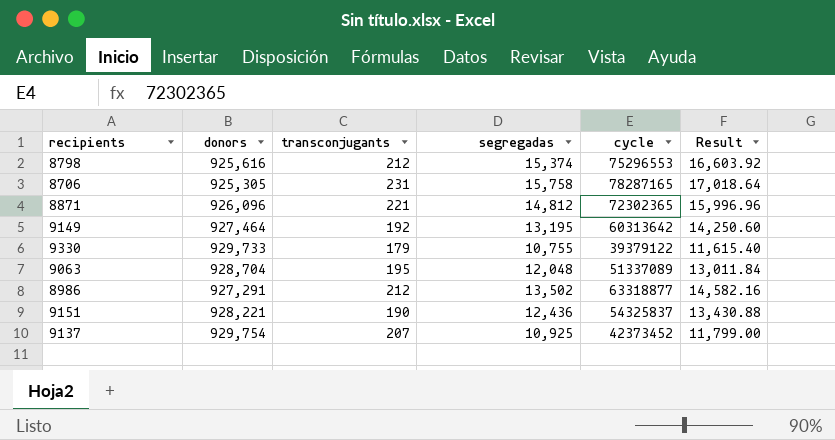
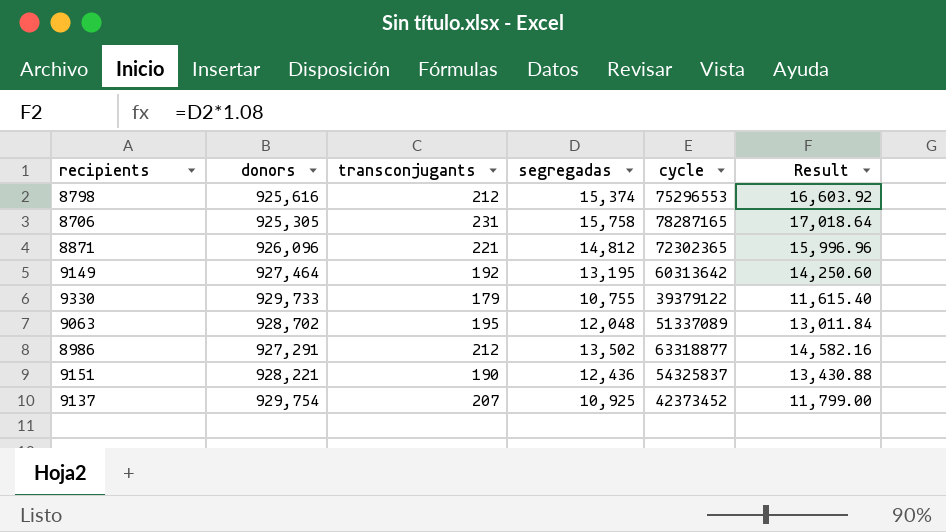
9063 | donors: 928,704 -> 928,702

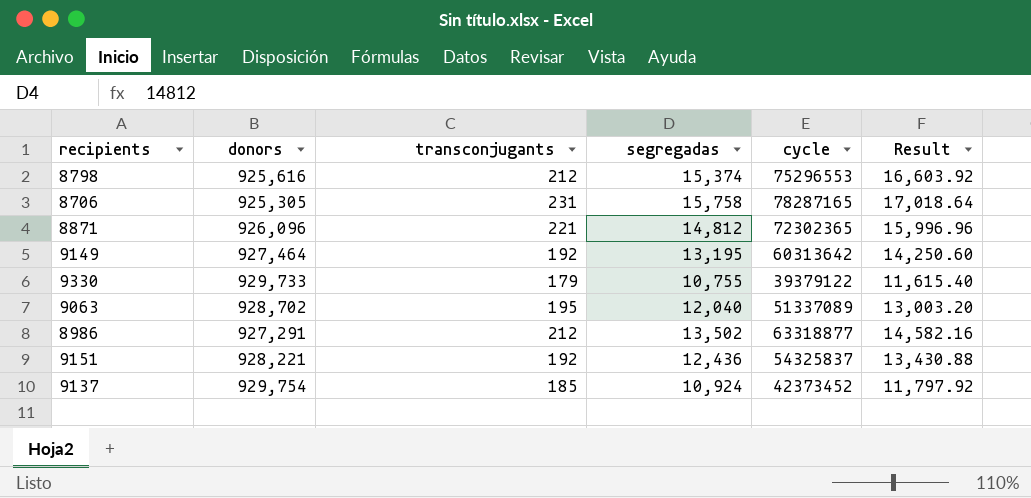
9063 | segregadas: 12,048 -> 12,040
9063 | Result: 13,011.84 -> 13,003.20
9151 | transconjugants: 190 -> 192
9137 | transconjugants: 207 -> 185
9137 | segregadas: 10,925 -> 10,924
9137 | Result: 11,799.00 -> 11,797.92

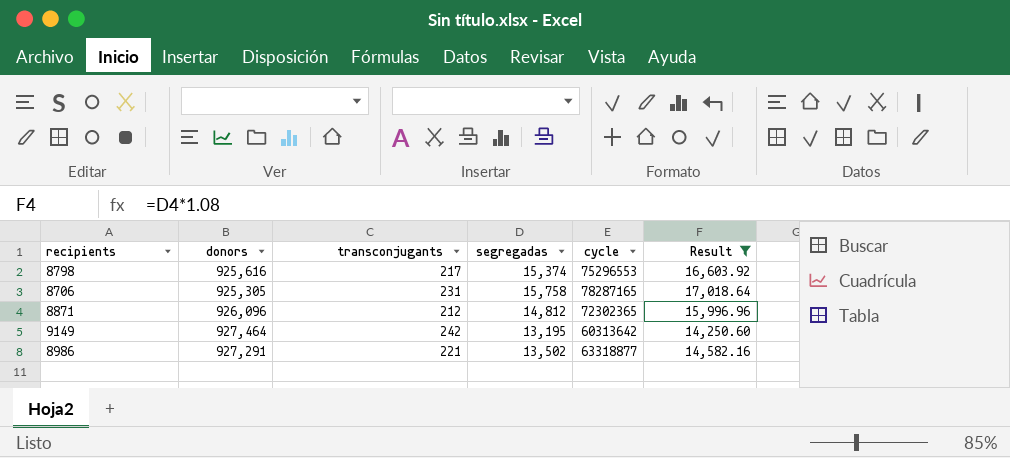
filter: none -> Result >= 14,250.60
8798 | transconjugants: 212 -> 217
8871 | transconjugants: 221 -> 212
9149 | transconjugants: 192 -> 242
8986 | transconjugants: 212 -> 221

